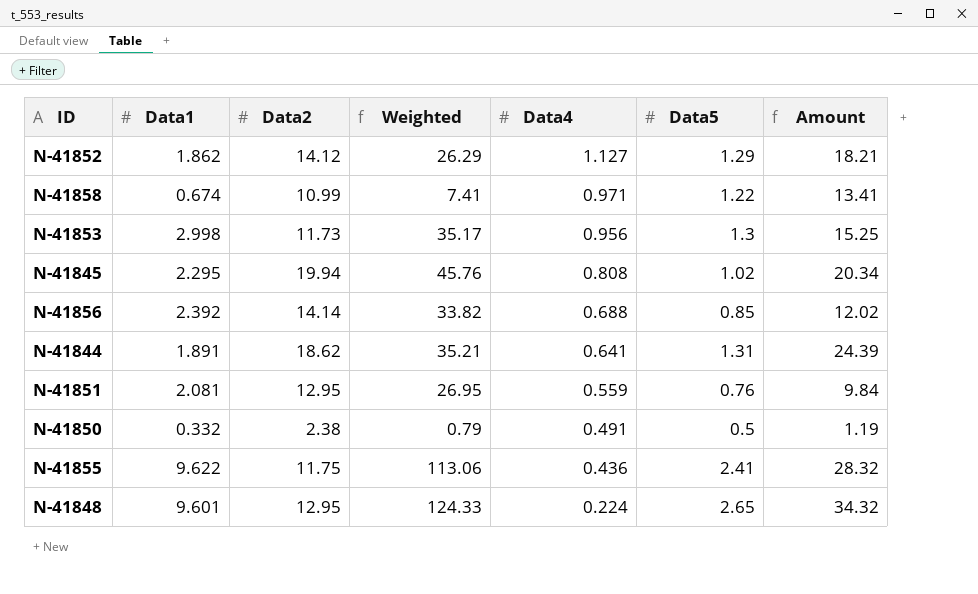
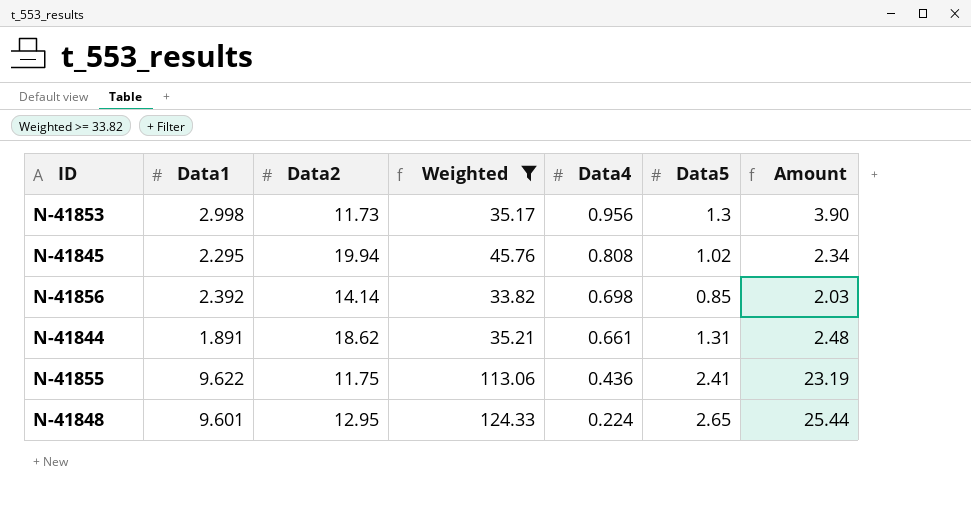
filter: none -> Weighted >= 33.82
column Amount | formula: [Data2] * [Data5] -> [Data1] * [Data5]
N-41856 | Data4: 0.688 -> 0.698
N-41844 | Data4: 0.641 -> 0.661

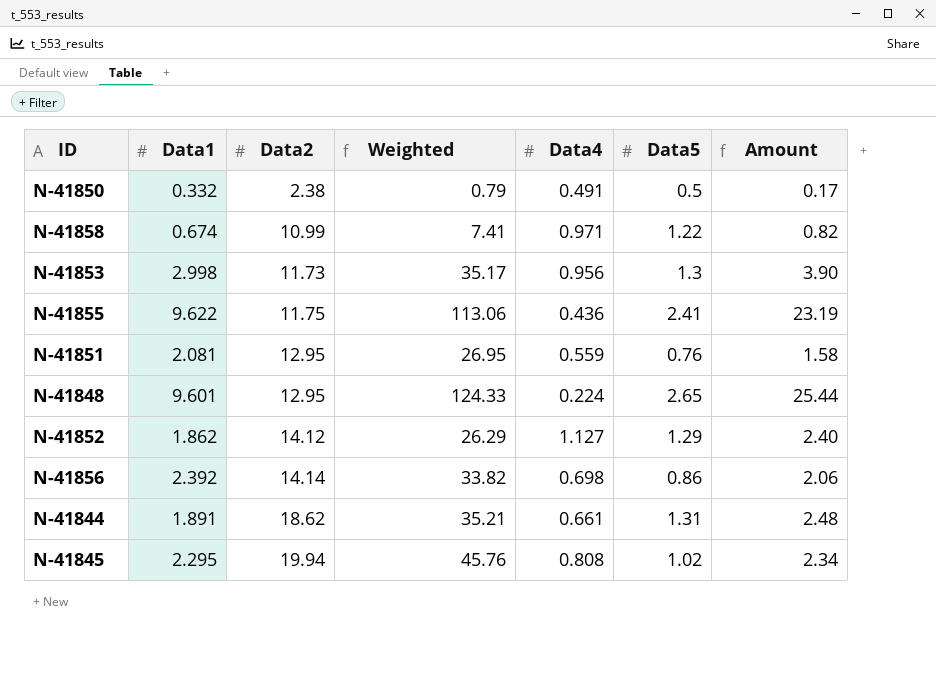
filter: Weighted >= 33.82 -> none
row order: Data4 descending -> Data2 ascending
N-41856 | Data5: 0.85 -> 0.86
N-41856 | Amount: 2.03 -> 2.06

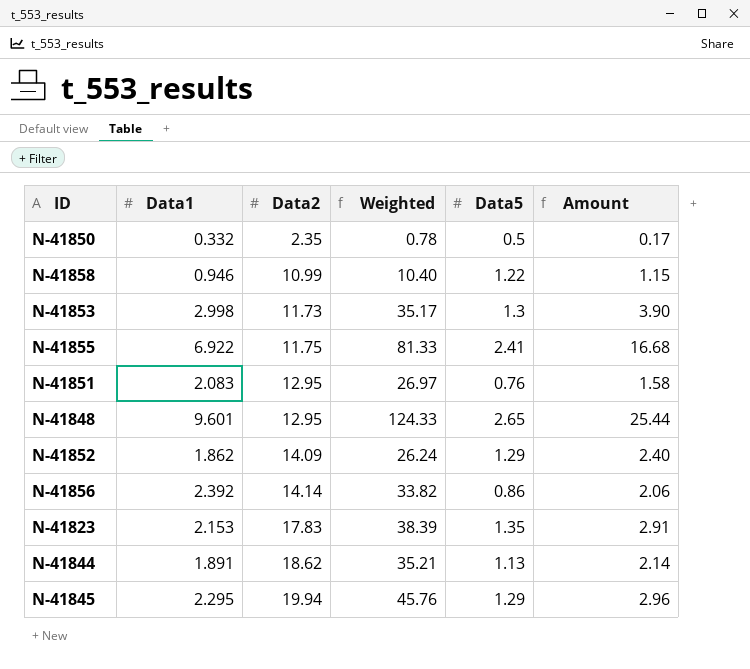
column Data4 | position: 5 -> none
N-41850 | Data2: 2.38 -> 2.35
N-41850 | Weighted: 0.79 -> 0.78
N-41858 | Data1: 0.674 -> 0.946
N-41858 | Weighted: 7.41 -> 10.40
N-41858 | Amount: 0.82 -> 1.15
N-41855 | Data1: 9.622 -> 6.922
N-41855 | Weighted: 113.06 -> 81.33
N-41855 | Amount: 23.19 -> 16.68
N-41851 | Data1: 2.081 -> 2.083
N-41851 | Weighted: 26.95 -> 26.97
N-41852 | Data2: 14.12 -> 14.09
N-41852 | Weighted: 26.29 -> 26.24
row N-41823: none -> 2.153 | 17.83 | 38.39 | 1.35 | 2.91
N-41844 | Data5: 1.31 -> 1.13
N-41844 | Amount: 2.48 -> 2.14
N-41845 | Data5: 1.02 -> 1.29
N-41845 | Amount: 2.34 -> 2.96

